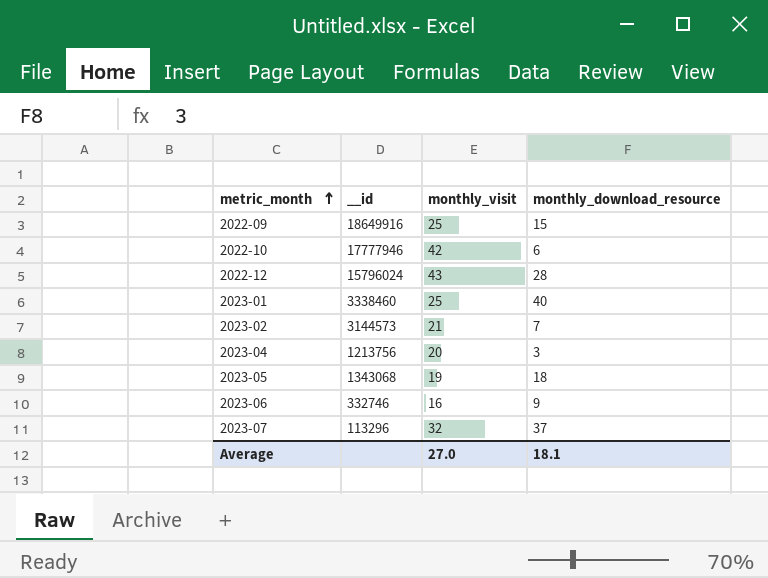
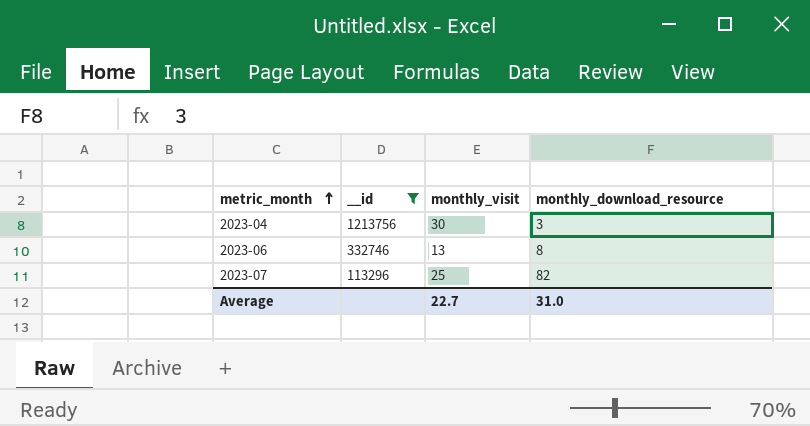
filter: none -> __id <= 1213756
2023-04 | monthly_visit: 20 -> 30
2023-06 | monthly_visit: 16 -> 13
2023-06 | monthly_download_resource: 9 -> 8
2023-07 | monthly_visit: 32 -> 25
2023-07 | monthly_download_resource: 37 -> 82
Average | monthly_visit: 27.0 -> 22.7
Average | monthly_download_resource: 18.1 -> 31.0

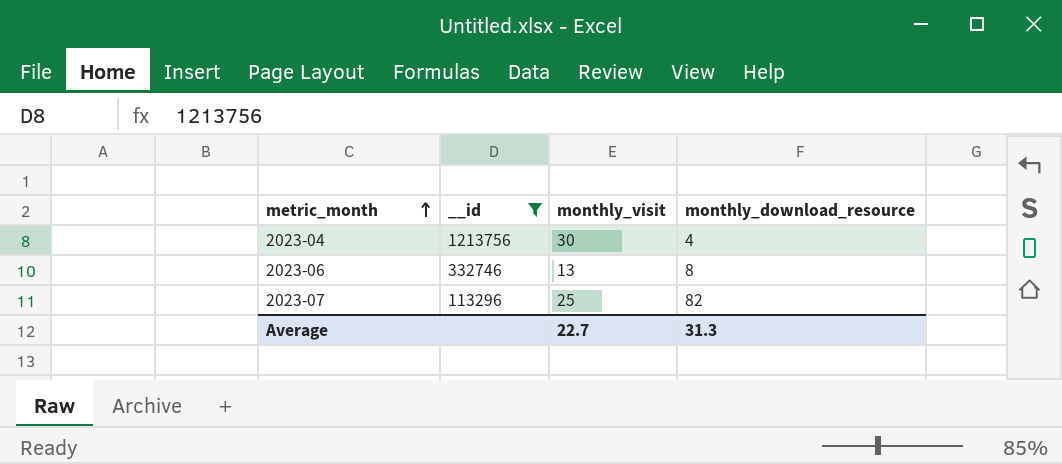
2023-04 | monthly_download_resource: 3 -> 4
Average | monthly_download_resource: 31.0 -> 31.3

